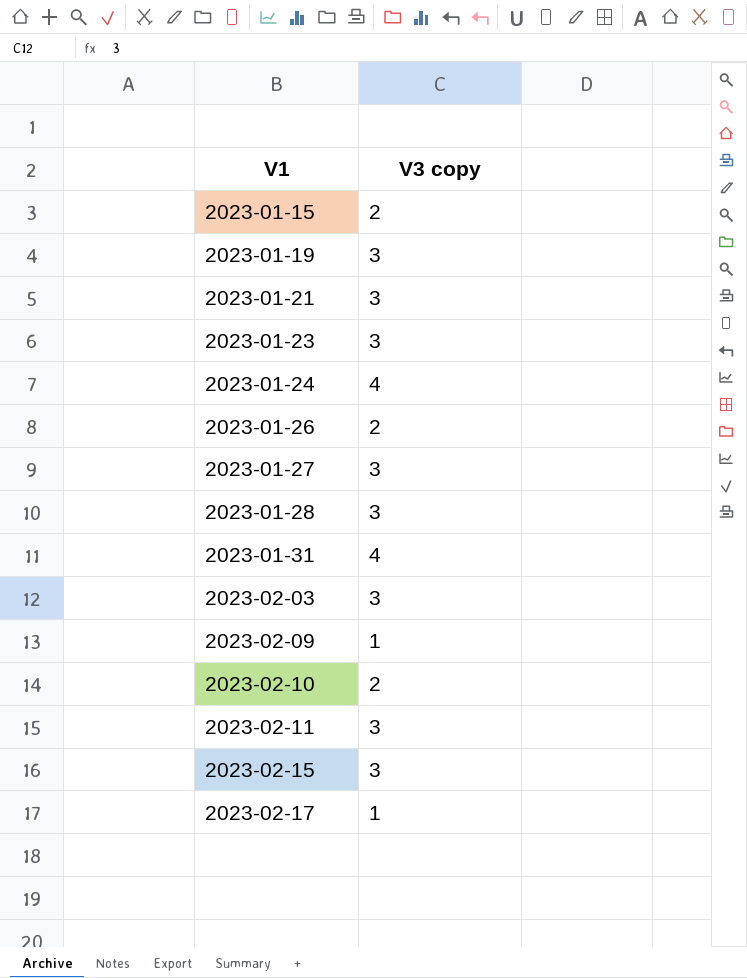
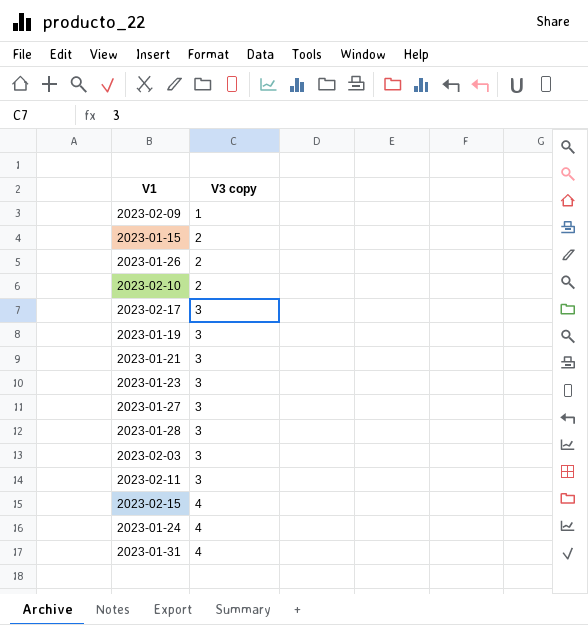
row order: V1 ascending -> V3 copy ascending
2023-02-17 | V3 copy: 1 -> 3
2023-02-15 | V3 copy: 3 -> 4

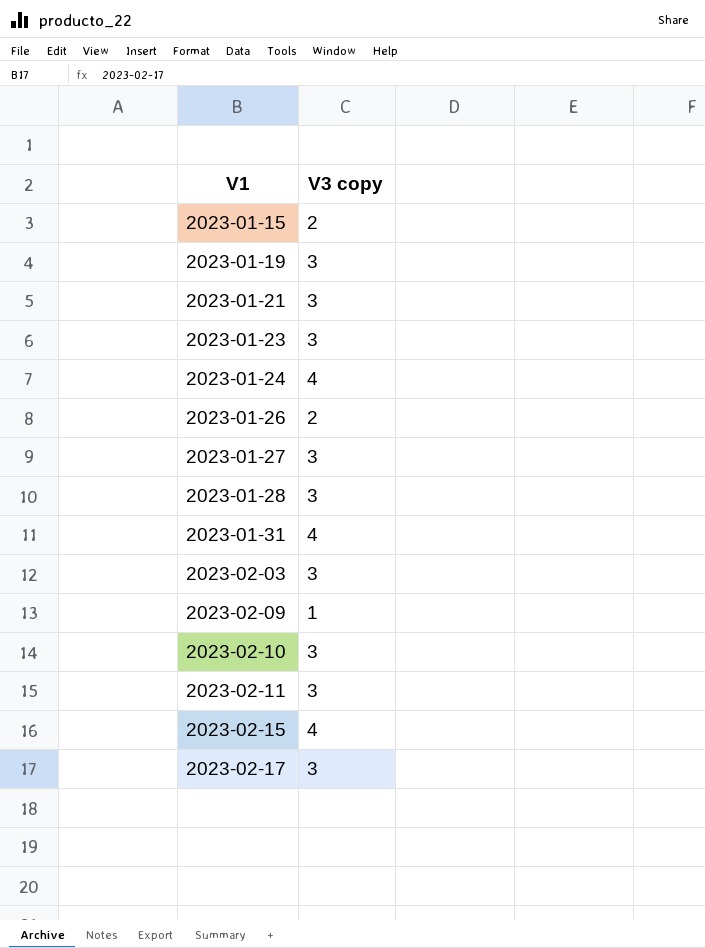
row order: V3 copy ascending -> V1 ascending
2023-02-10 | V3 copy: 2 -> 3

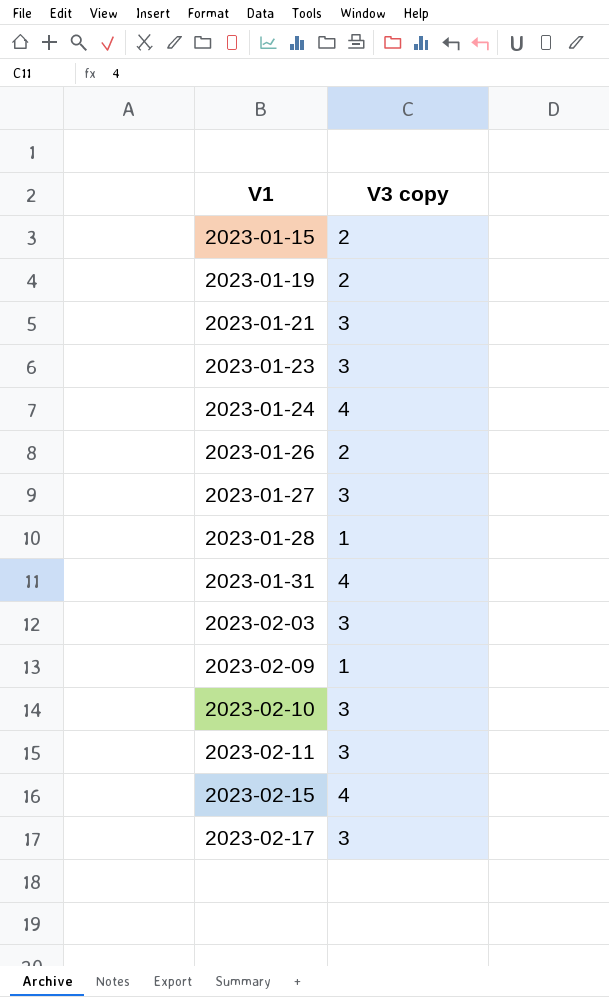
2023-01-19 | V3 copy: 3 -> 2
2023-01-28 | V3 copy: 3 -> 1

